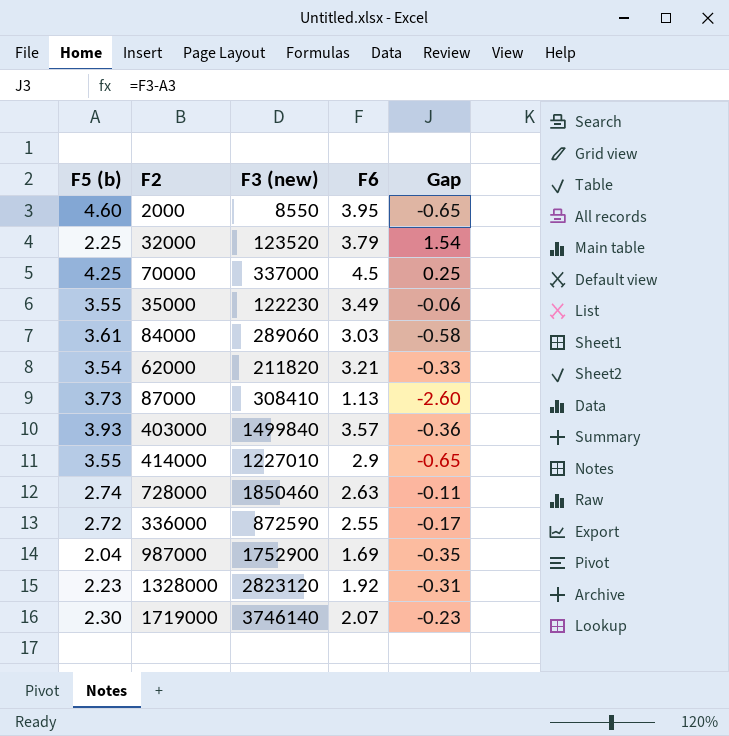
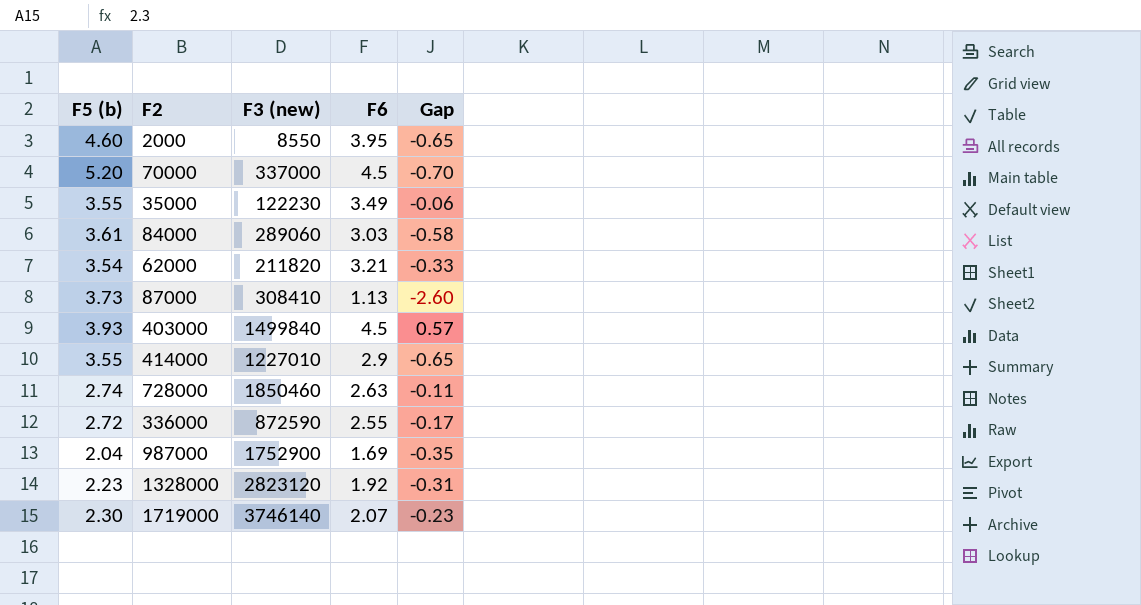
row 32000: 2.25 | 123520 | 3.79 | 1.54 -> none
70000 | F5 (b): 4.25 -> 5.20
70000 | Gap: 0.25 -> -0.70
403000 | F6: 3.57 -> 4.5
403000 | Gap: -0.36 -> 0.57

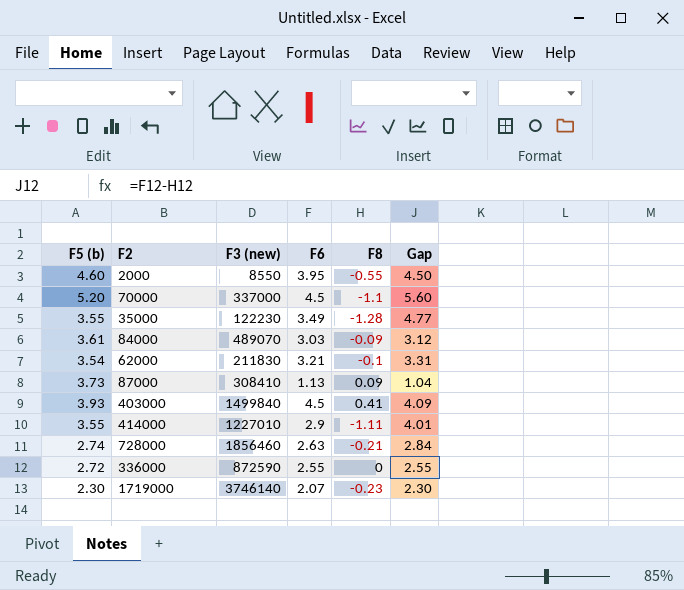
column F8 | position: none -> 5
column Gap | formula: [F6] - [F5 (b)] -> [F6] - [F8]
row 987000: 2.04 | 1752900 | 1.69 | -0.35 -> none
row 1328000: 2.23 | 2823120 | 1.92 | -0.31 -> none
84000 | F3 (new): 289060 -> 489070
62000 | F3 (new): 211820 -> 211830
728000 | F3 (new): 1850460 -> 1856460

